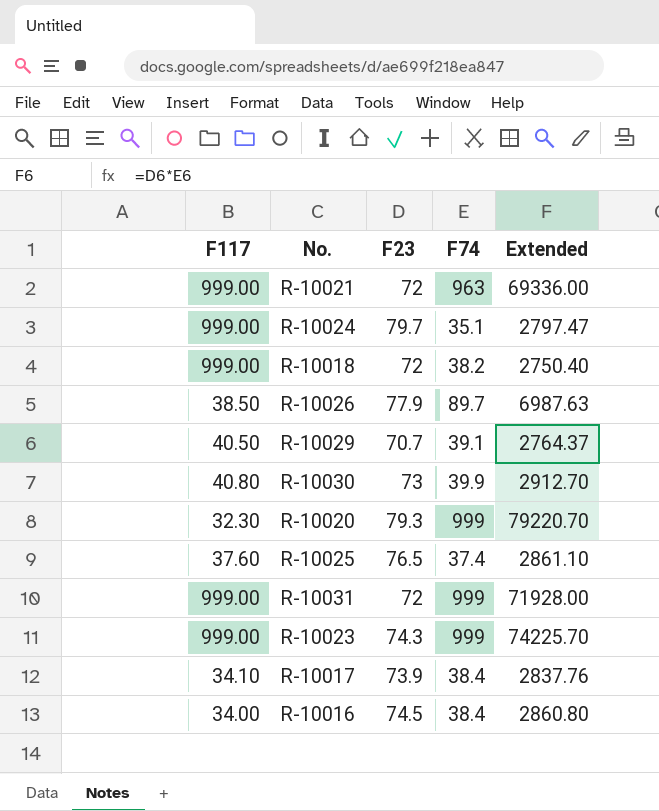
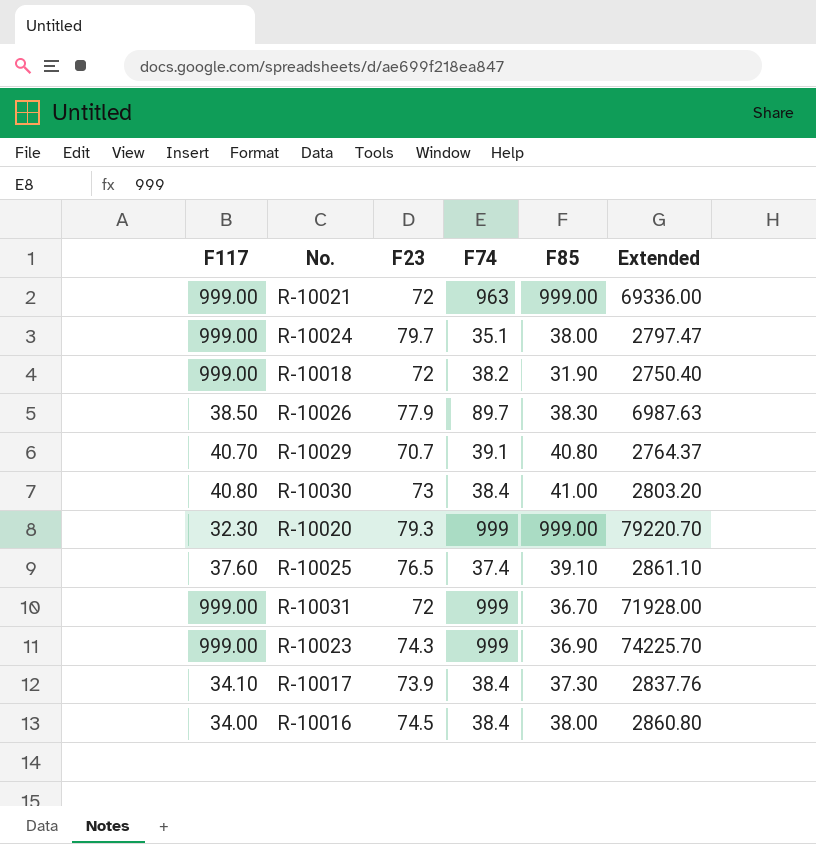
column F85 | position: none -> 5
R-10029 | F117: 40.50 -> 40.70
R-10030 | F74: 39.9 -> 38.4
R-10030 | Extended: 2912.70 -> 2803.20

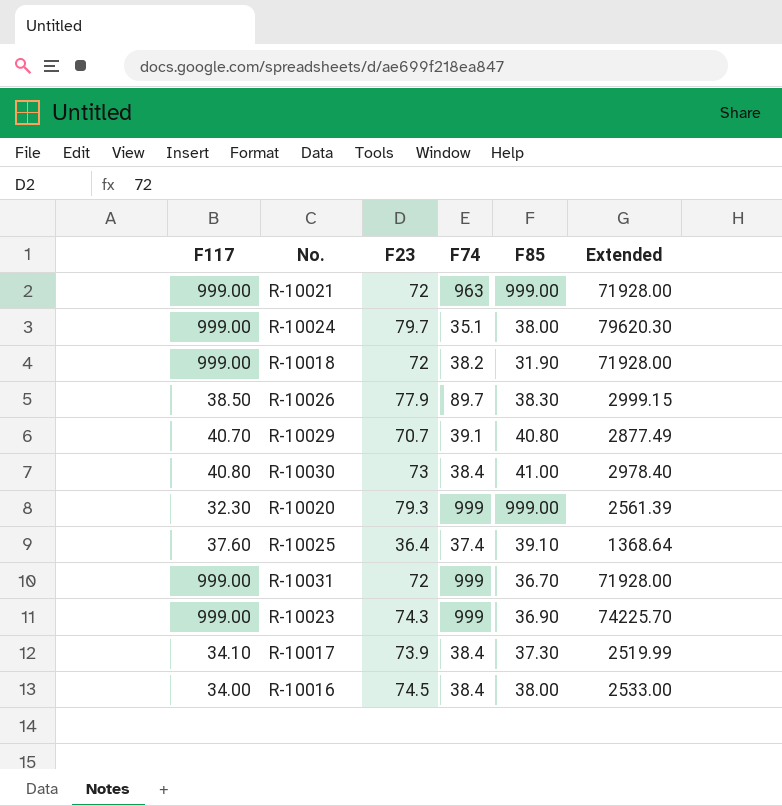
column Extended | formula: [F23] * [F74] -> [F117] * [F23]
R-10025 | F23: 76.5 -> 36.4

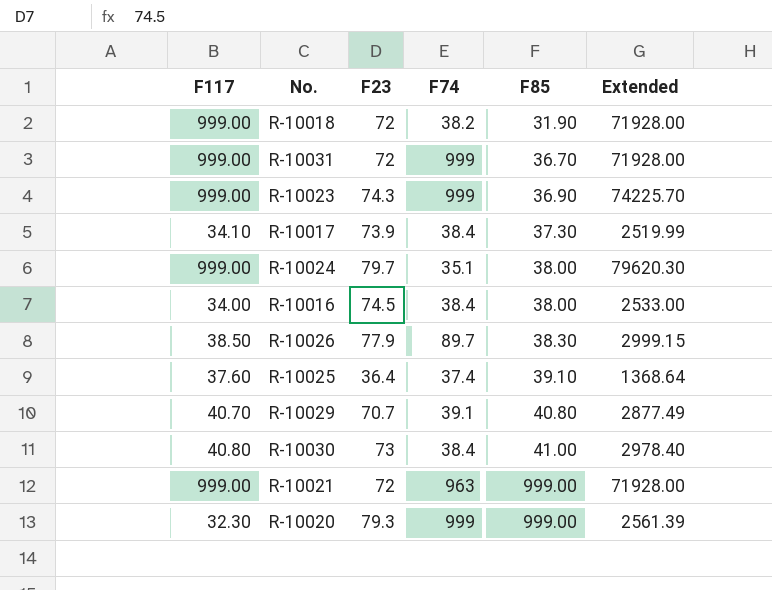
row order: none -> F85 ascending

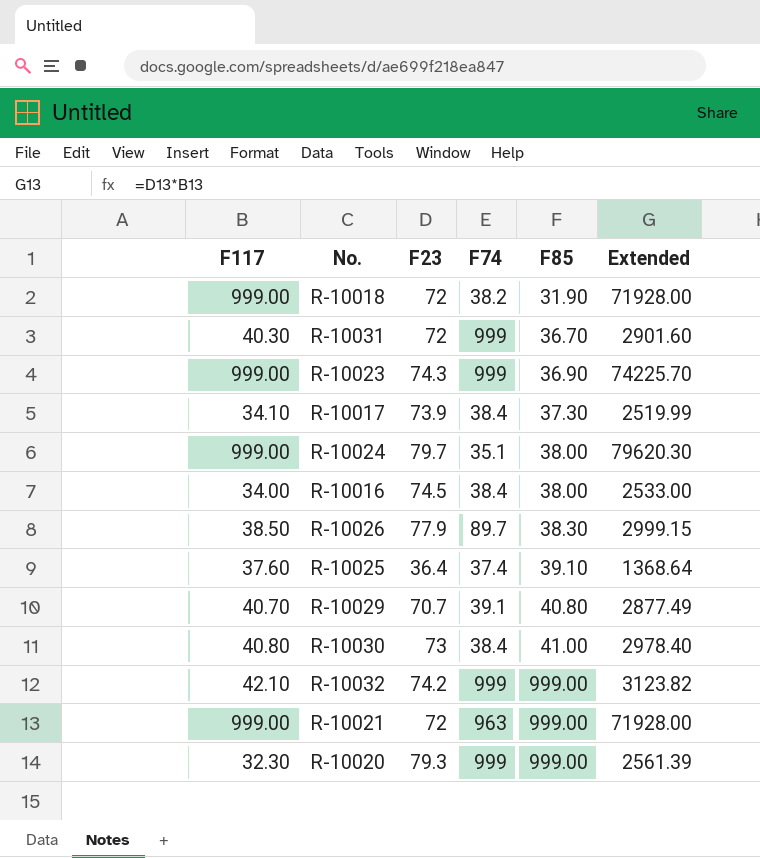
R-10031 | F117: 999.00 -> 40.30
R-10031 | Extended: 71928.00 -> 2901.60
row R-10032: none -> 42.10 | 74.2 | 999 | 999.00 | 3123.82

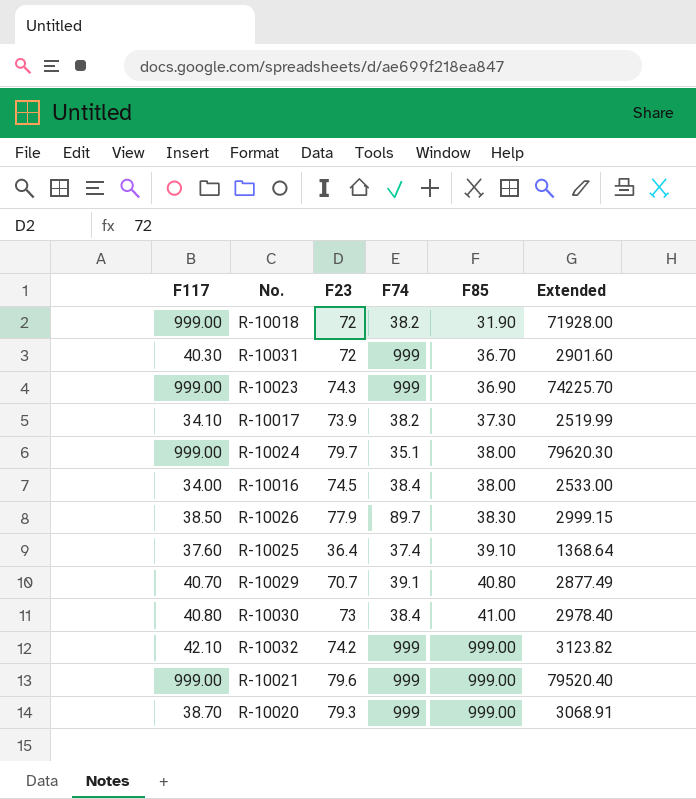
R-10017 | F74: 38.4 -> 38.2
R-10021 | F23: 72 -> 79.6
R-10021 | F74: 963 -> 999
R-10021 | Extended: 71928.00 -> 79520.40
R-10020 | F117: 32.30 -> 38.70
R-10020 | Extended: 2561.39 -> 3068.91

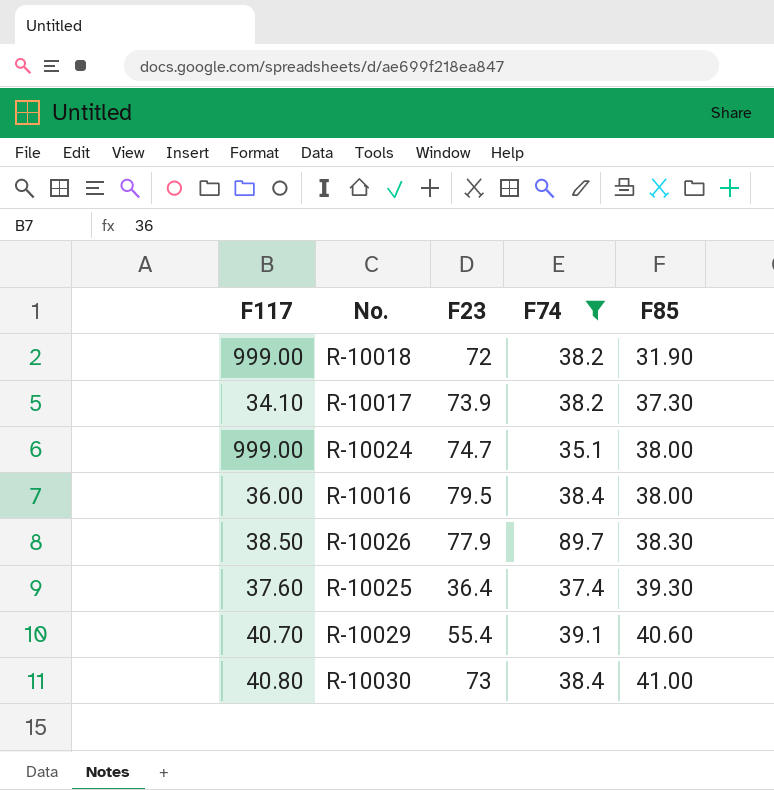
filter: none -> F74 != 999
column Extended | formula: [F117] * [F23] -> none
R-10024 | F23: 79.7 -> 74.7
R-10016 | F117: 34.00 -> 36.00
R-10016 | F23: 74.5 -> 79.5
R-10025 | F85: 39.10 -> 39.30
R-10029 | F23: 70.7 -> 55.4
R-10029 | F85: 40.80 -> 40.60

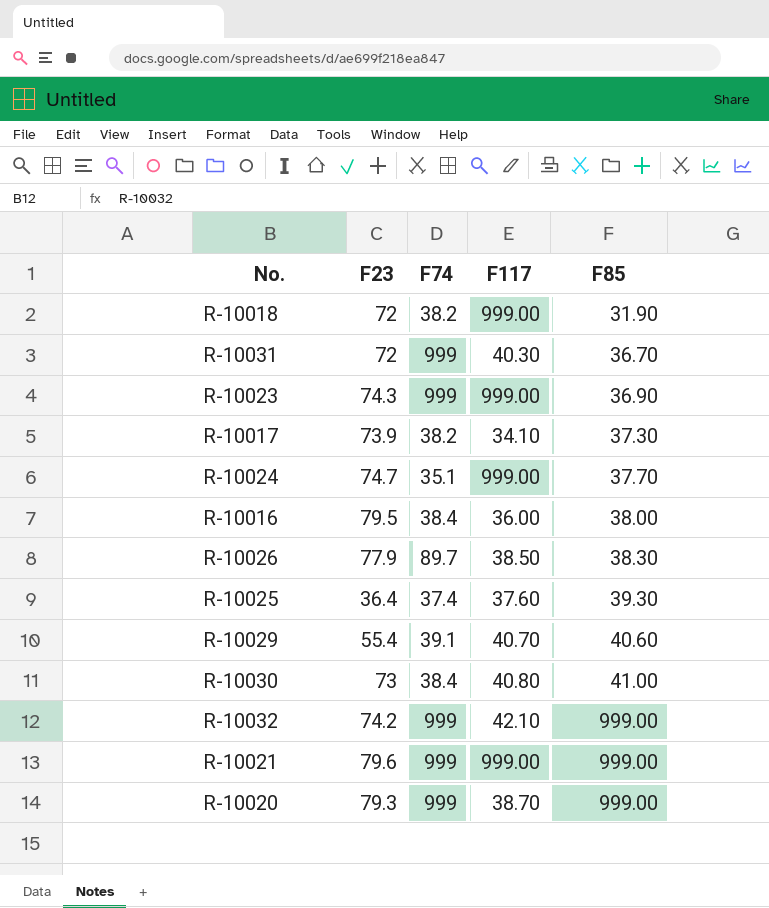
filter: F74 != 999 -> none
column F117 | position: 1 -> 4
R-10024 | F85: 38.00 -> 37.70

